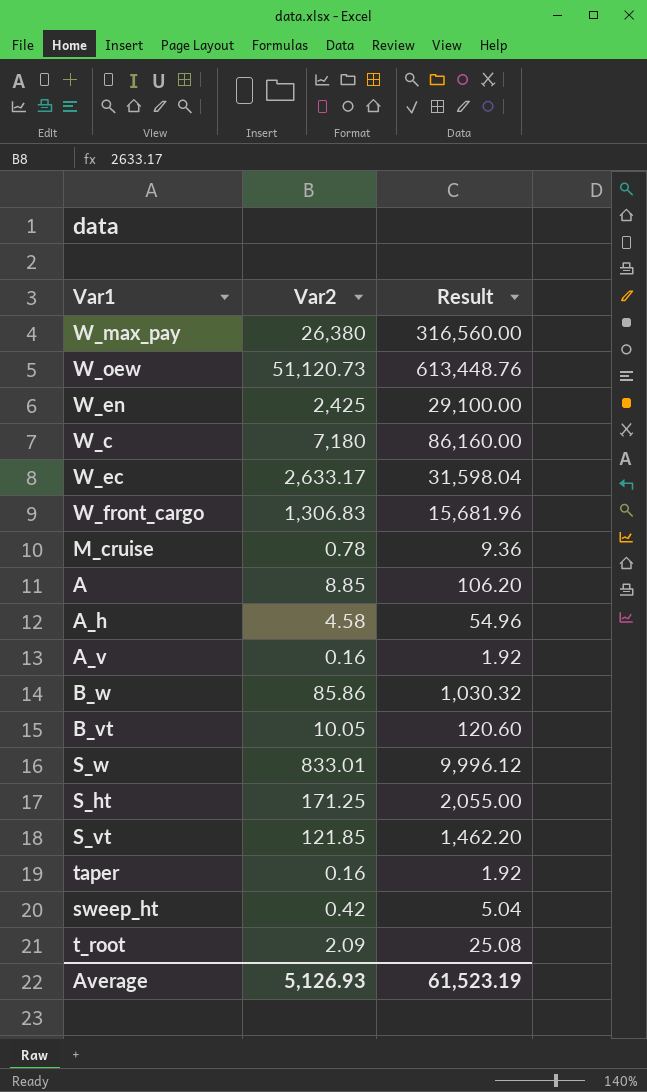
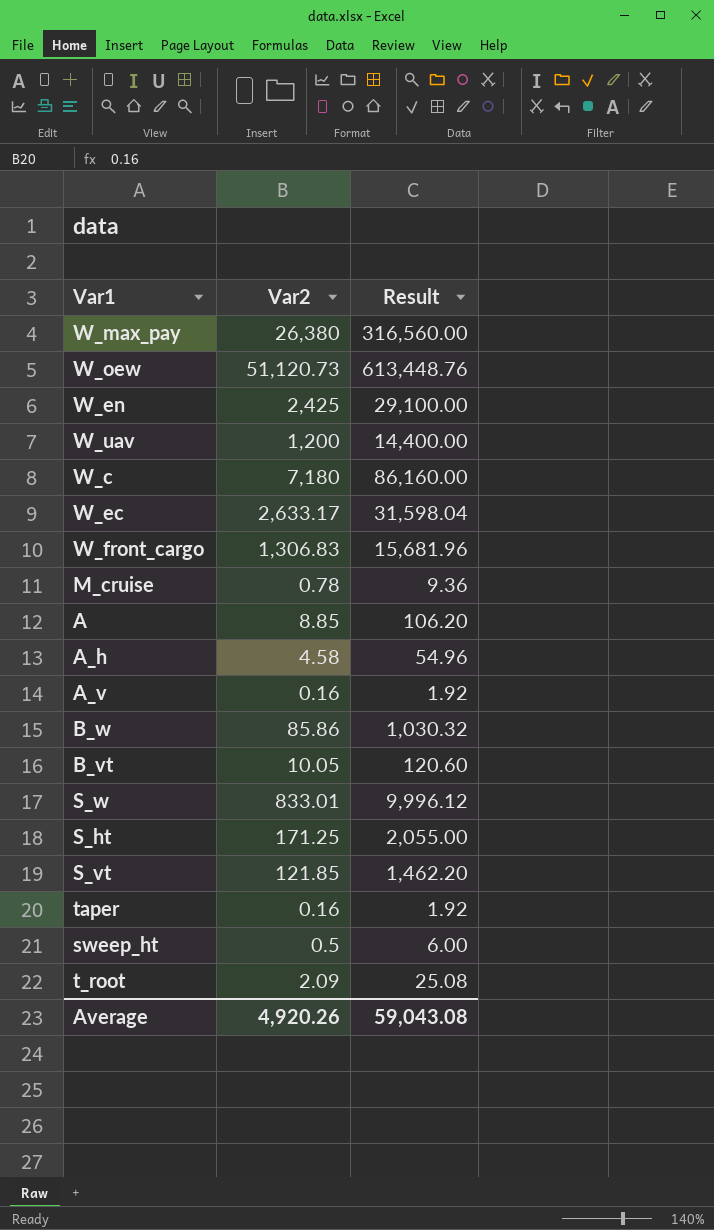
row W_uav: none -> 1,200 | 14,400.00
sweep_ht | Var2: 0.42 -> 0.5
sweep_ht | Result: 5.04 -> 6.00
Average | Var2: 5,126.93 -> 4,920.26
Average | Result: 61,523.19 -> 59,043.08

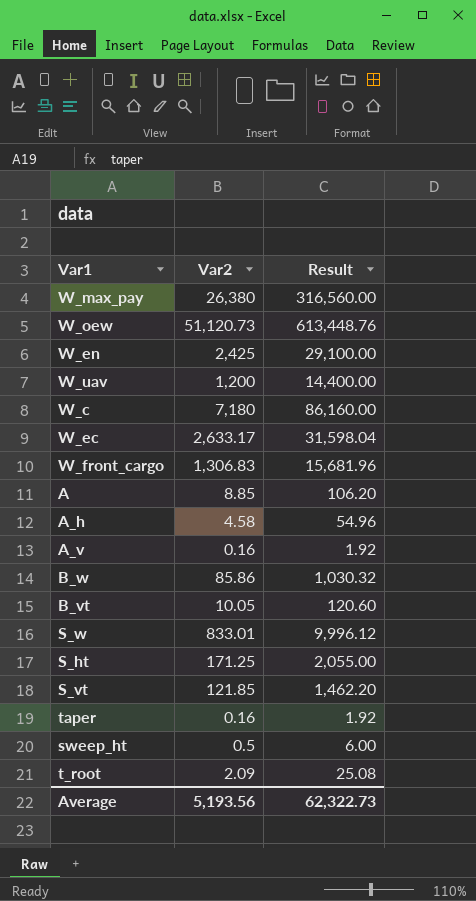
row M_cruise: 0.78 | 9.36 -> none
Average | Var2: 4,920.26 -> 5,193.56
Average | Result: 59,043.08 -> 62,322.73

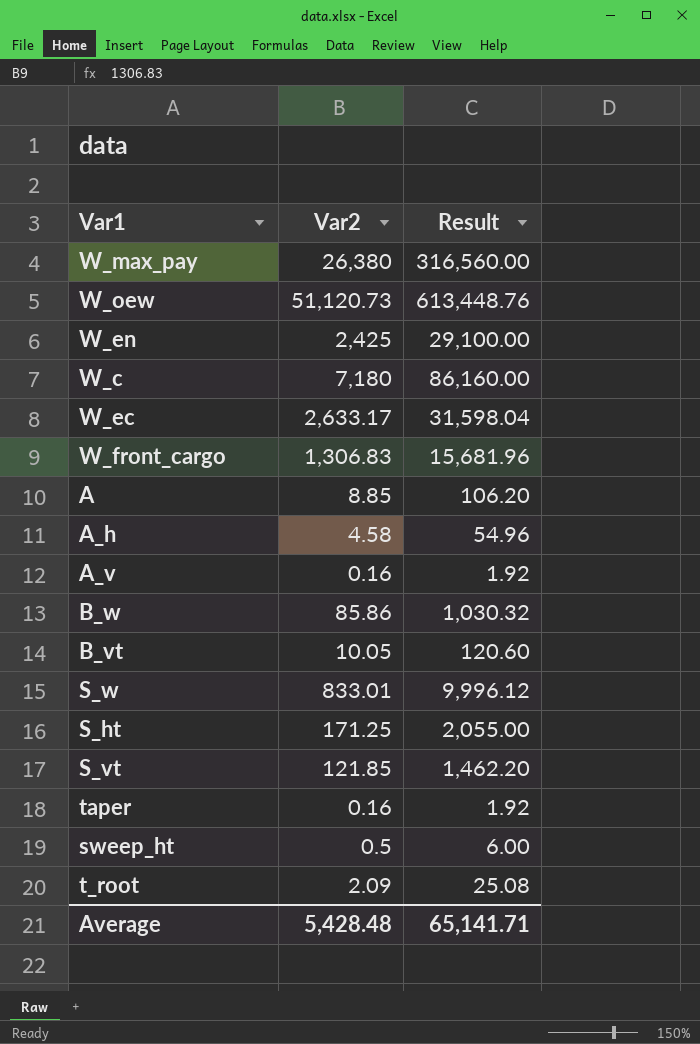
row W_uav: 1,200 | 14,400.00 -> none
Average | Var2: 5,193.56 -> 5,428.48
Average | Result: 62,322.73 -> 65,141.71

